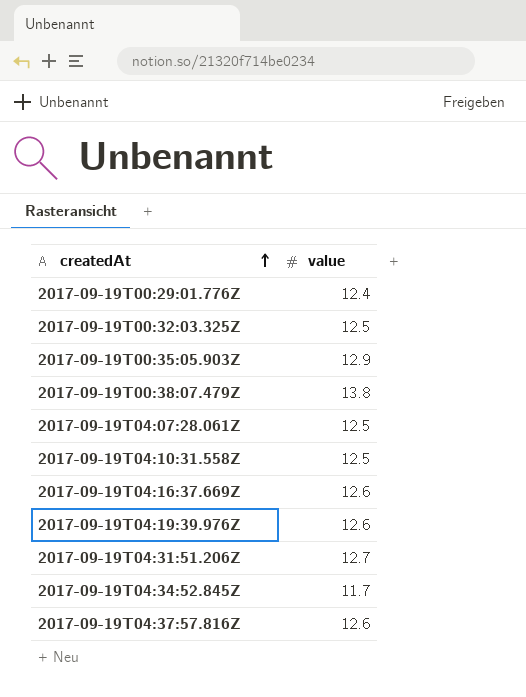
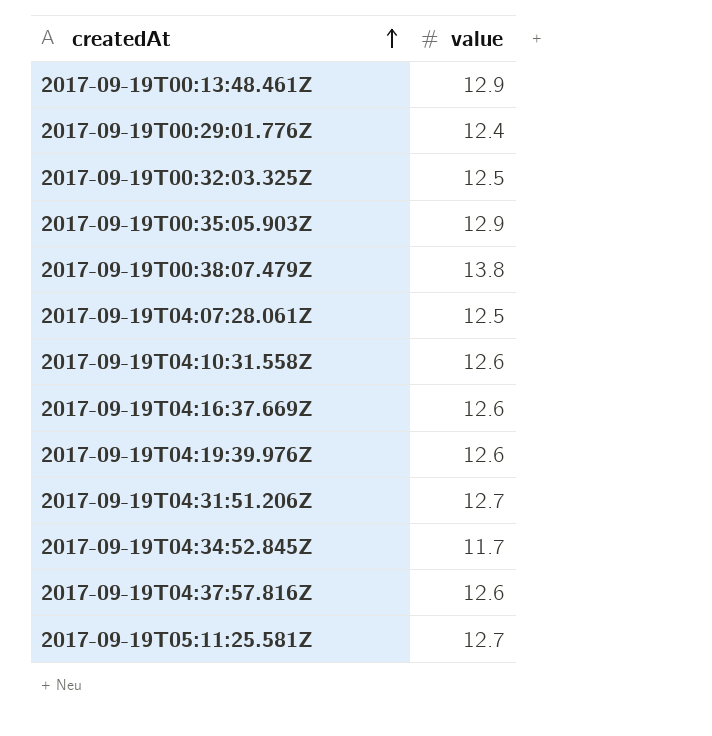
row 2017-09-19T00:13:48.461Z: none -> 12.9
2017-09-19T04:10:31.558Z | value: 12.5 -> 12.6
row 2017-09-19T05:11:25.581Z: none -> 12.7

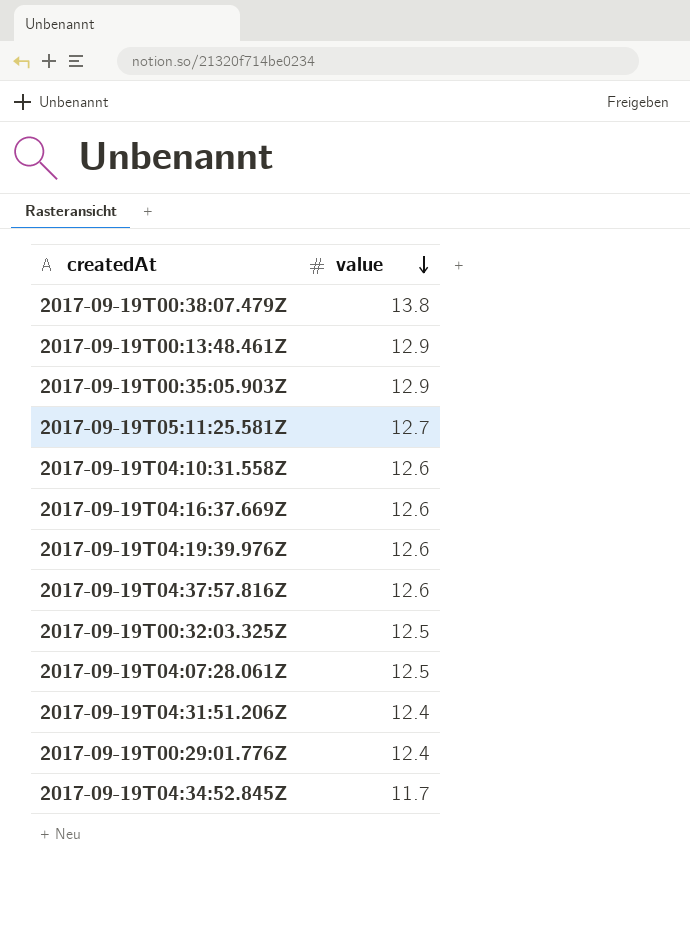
row order: createdAt ascending -> value descending
2017-09-19T04:31:51.206Z | value: 12.7 -> 12.4

